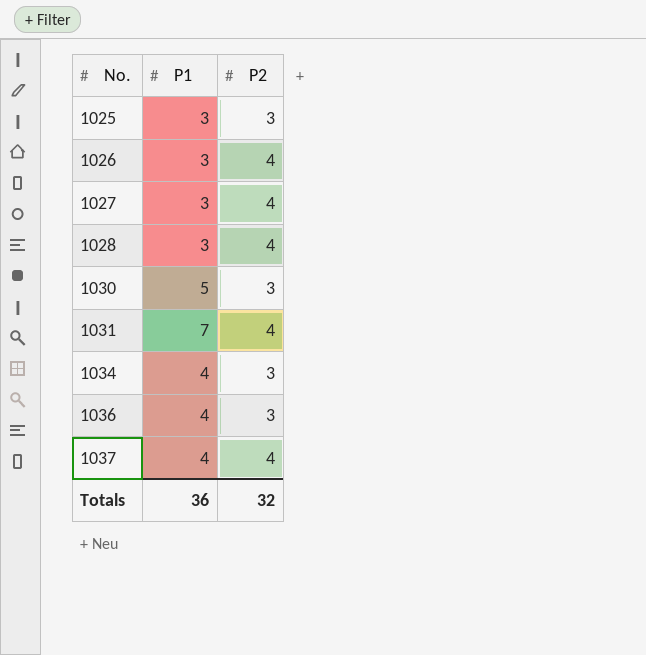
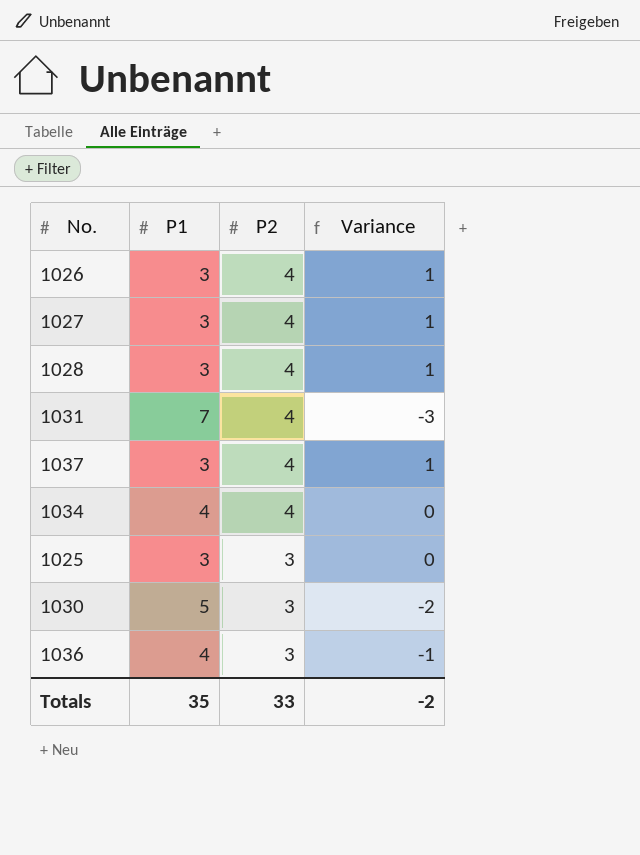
row order: No. ascending -> P2 descending
column Variance | formula: none -> [P2] - [P1]
1037 | P1: 4 -> 3
1034 | P2: 3 -> 4
Totals | P1: 36 -> 35
Totals | P2: 32 -> 33

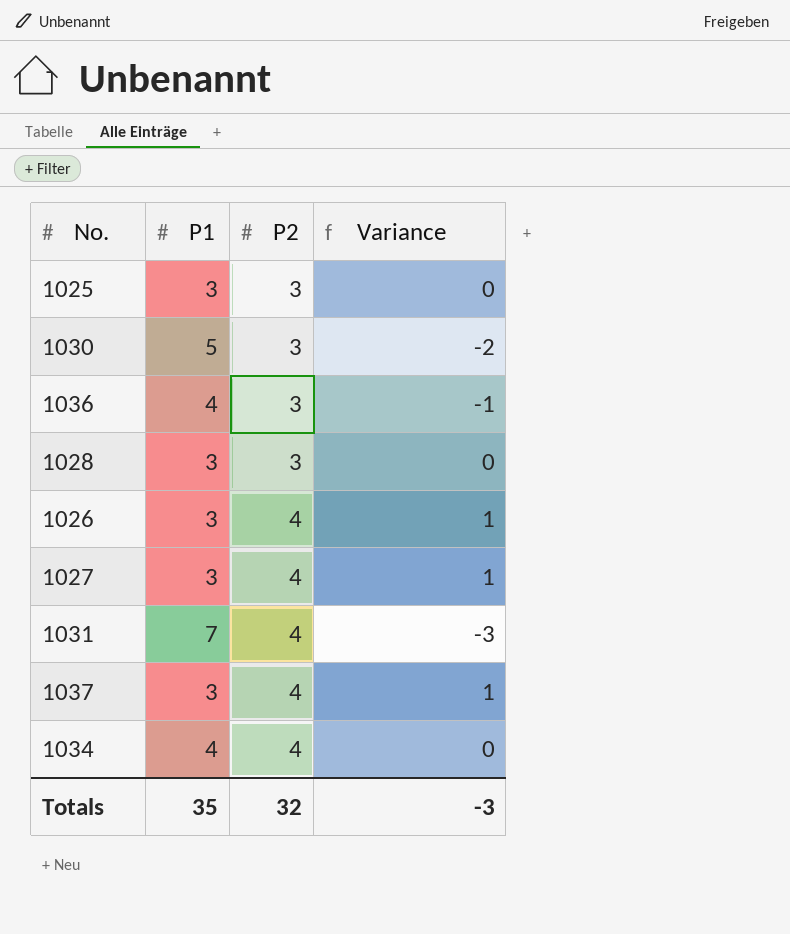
row order: P2 descending -> P2 ascending
1028 | P2: 4 -> 3
1028 | Variance: 1 -> 0
Totals | P2: 33 -> 32
Totals | Variance: -2 -> -3

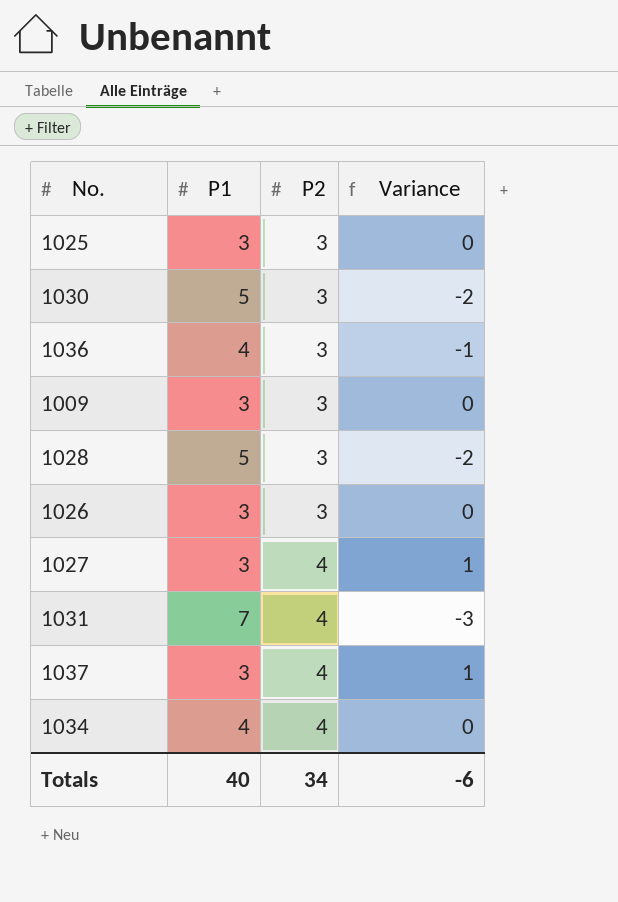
row 1009: none -> 3 | 3 | 0
1028 | P1: 3 -> 5
1028 | Variance: 0 -> -2
1026 | P2: 4 -> 3
1026 | Variance: 1 -> 0
Totals | P1: 35 -> 40
Totals | P2: 32 -> 34
Totals | Variance: -3 -> -6

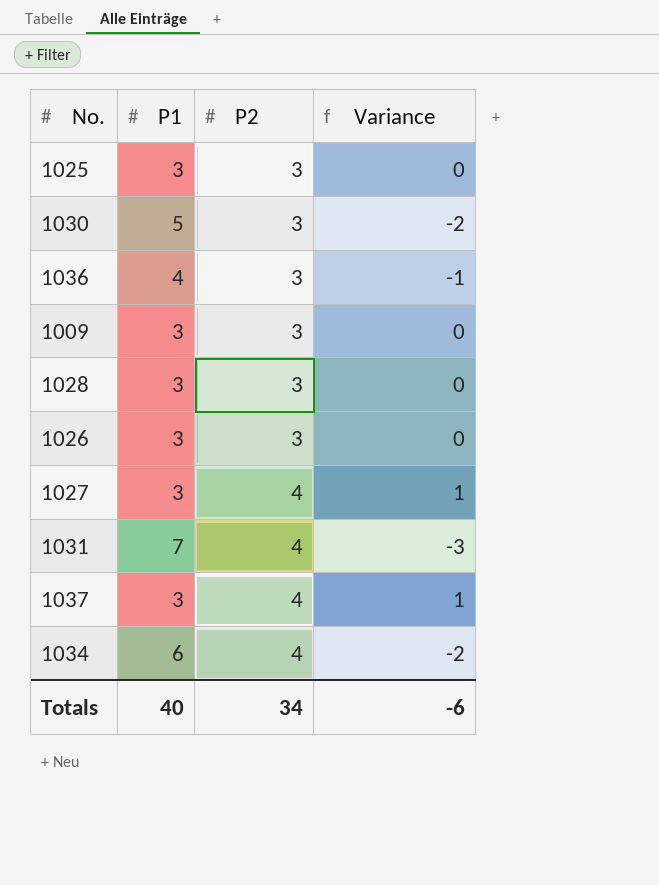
1028 | P1: 5 -> 3
1028 | Variance: -2 -> 0
1034 | P1: 4 -> 6
1034 | Variance: 0 -> -2

